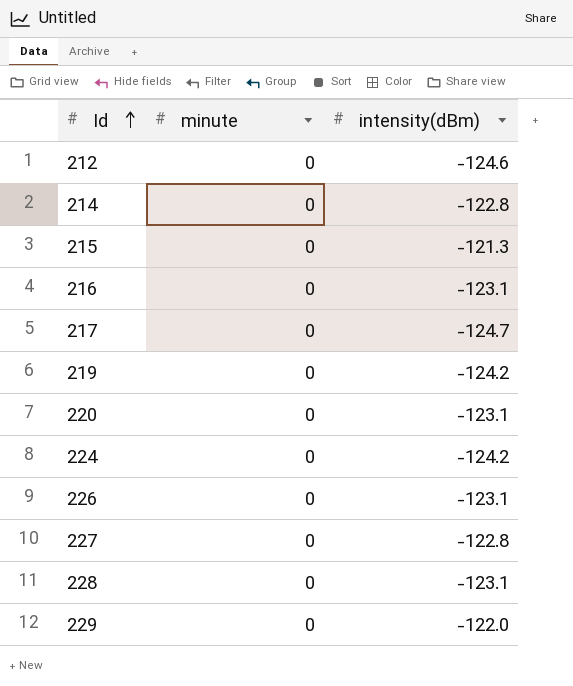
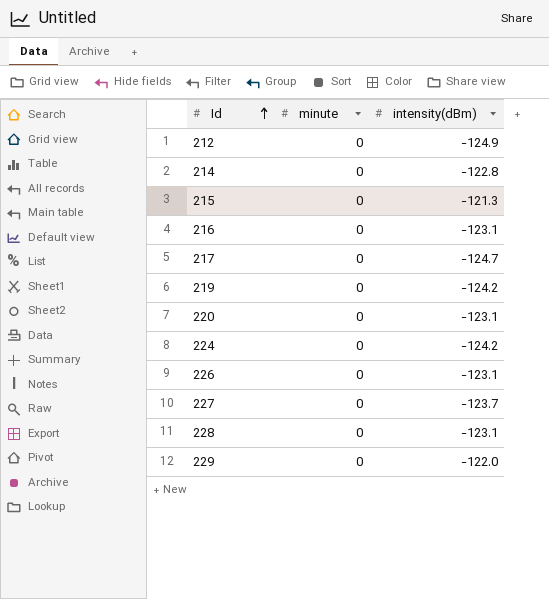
212 | intensity(dBm): -124.6 -> -124.9
227 | intensity(dBm): -122.8 -> -123.7

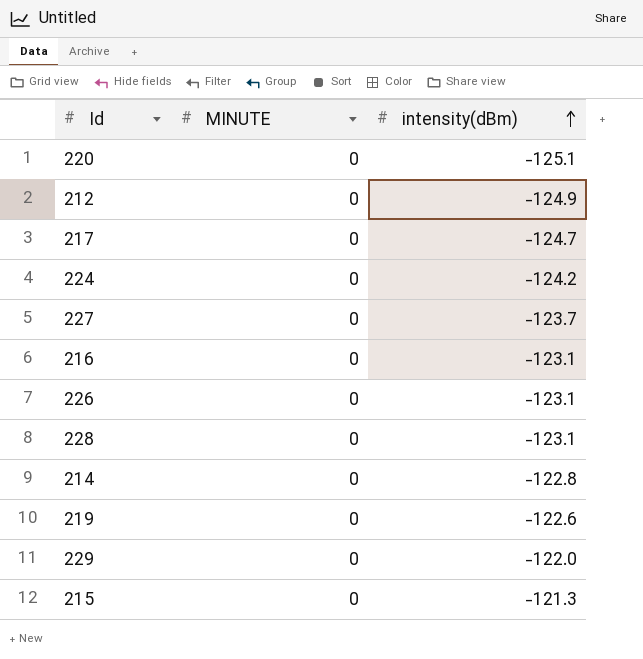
row order: Id ascending -> intensity(dBm) ascending
column name: minute -> MINUTE
220 | intensity(dBm): -123.1 -> -125.1
219 | intensity(dBm): -124.2 -> -122.6

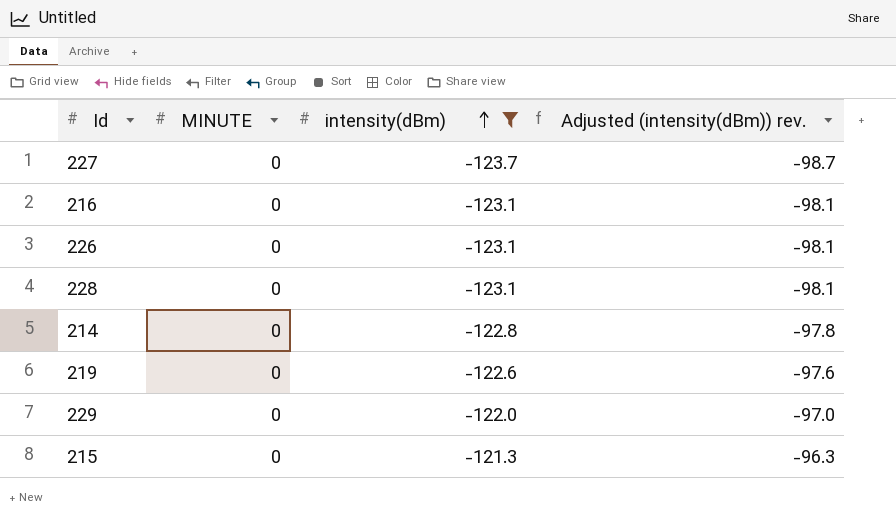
filter: none -> intensity(dBm) >= -123.7
column Adjusted (intensity(dBm)) rev. | formula: none -> [intensity(dBm)] + 25

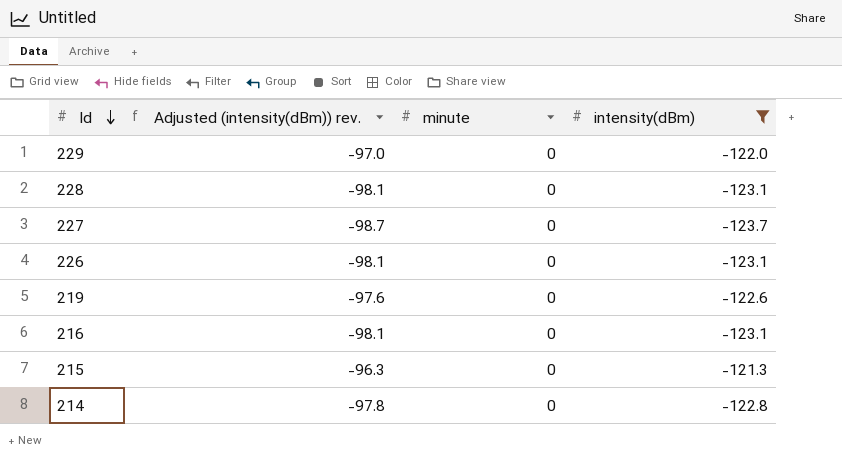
row order: intensity(dBm) ascending -> Id descending
column Adjusted (intensity(dBm)) rev. | position: 4 -> 2
column name: MINUTE -> minute

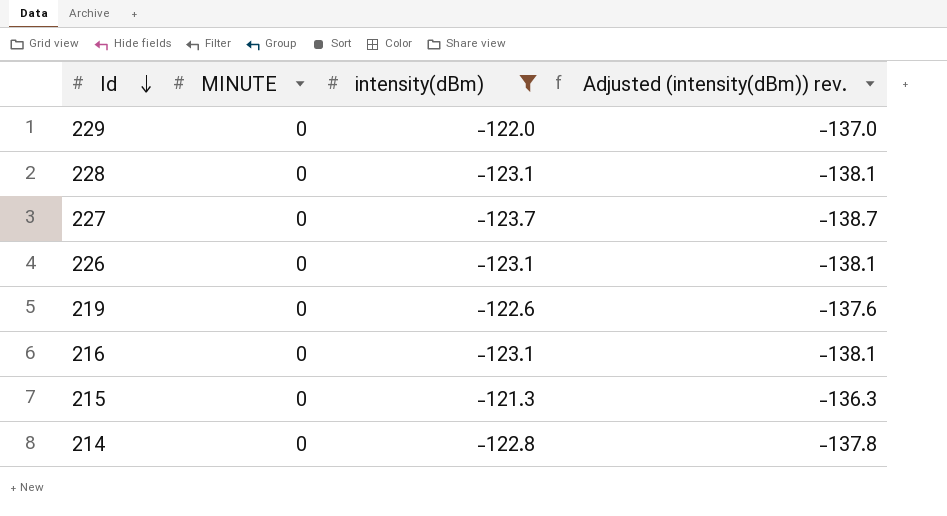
column name: minute -> MINUTE
column Adjusted (intensity(dBm)) rev. | formula: [intensity(dBm)] + 25 -> [intensity(dBm)] - 15
column Adjusted (intensity(dBm)) rev. | position: 2 -> 4

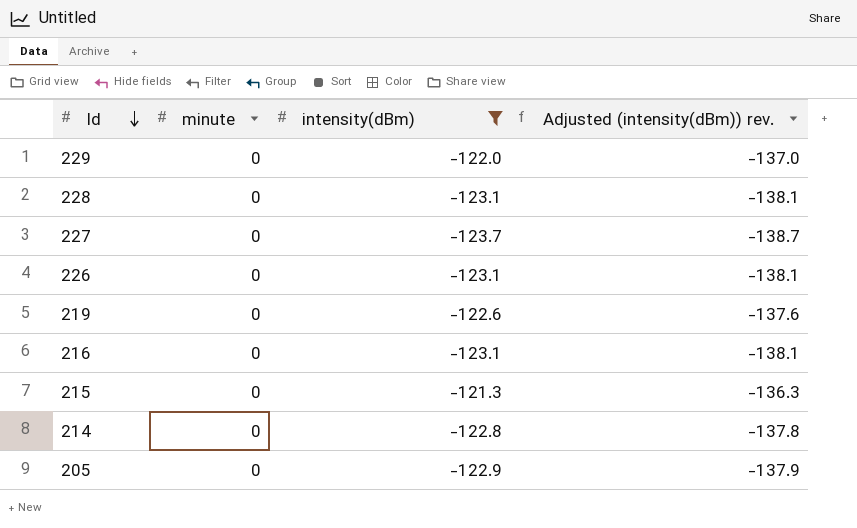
column name: MINUTE -> minute
row 205: none -> 0 | -122.9 | -137.9

